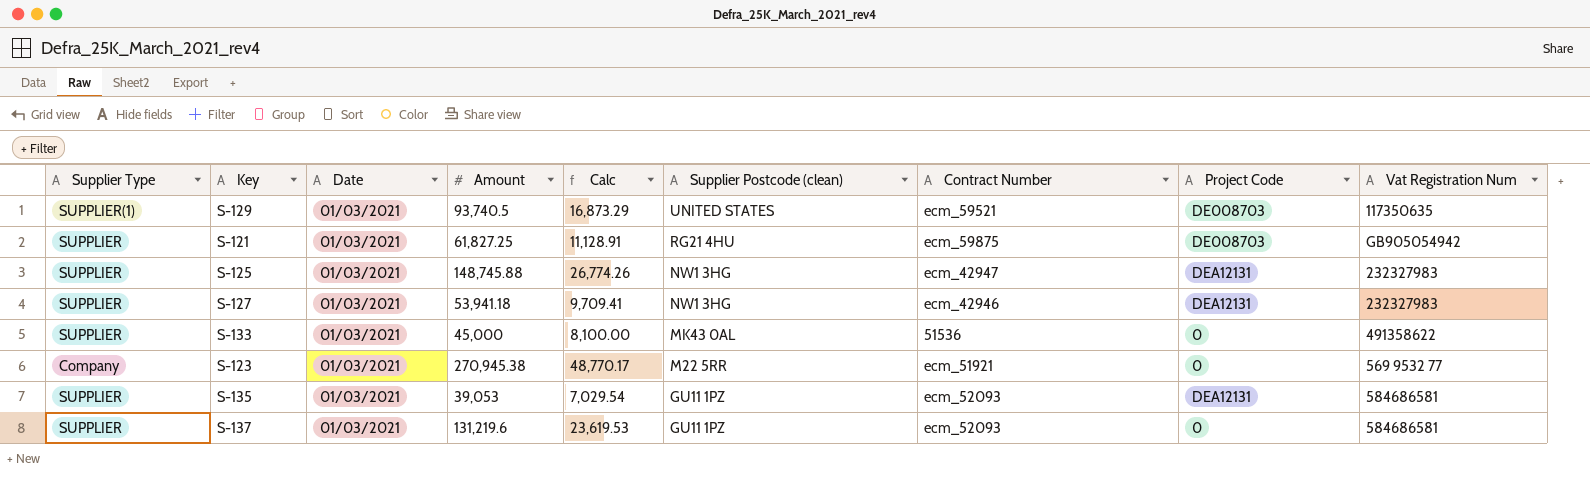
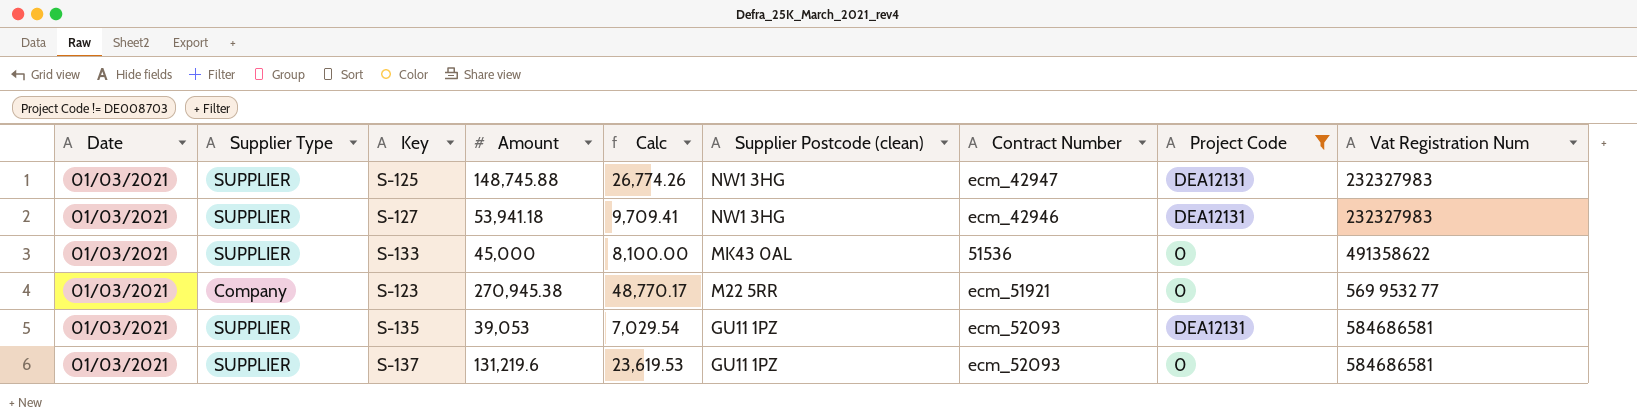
filter: none -> Project Code != DE008703
column Date | position: 3 -> 1

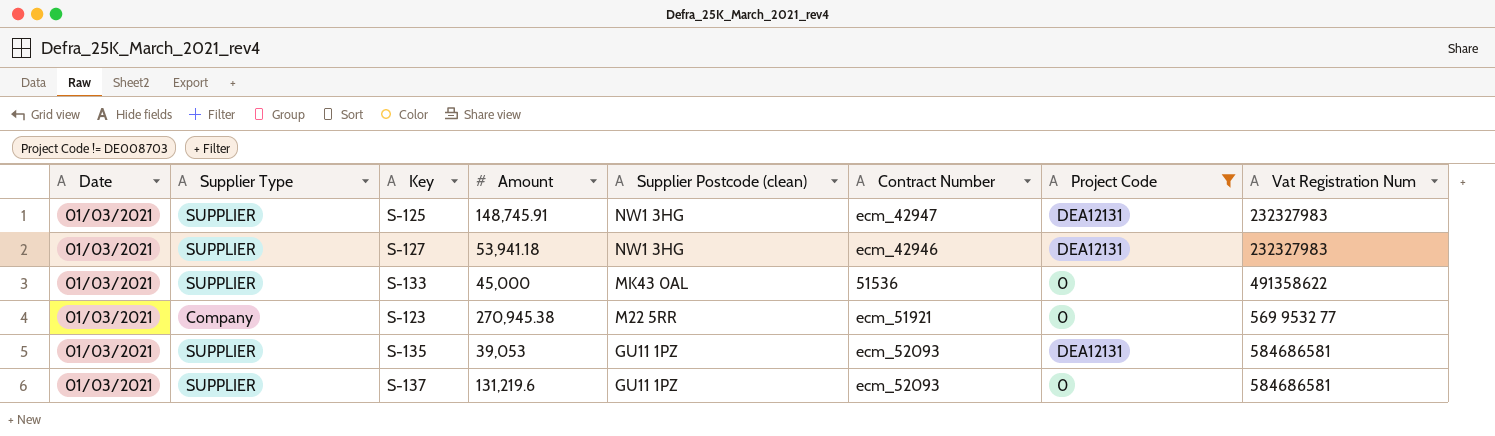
column Calc | formula: [Amount] * 0.18 -> none
S-125 | Amount: 148,745.88 -> 148,745.91

